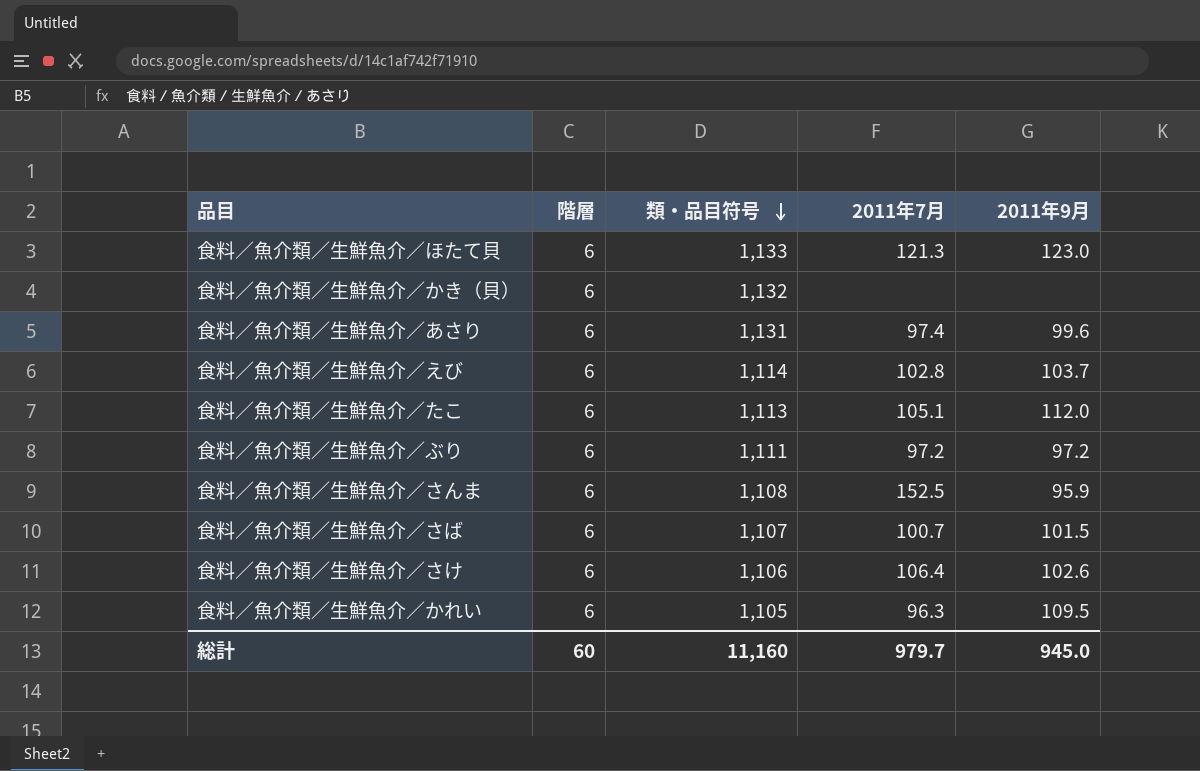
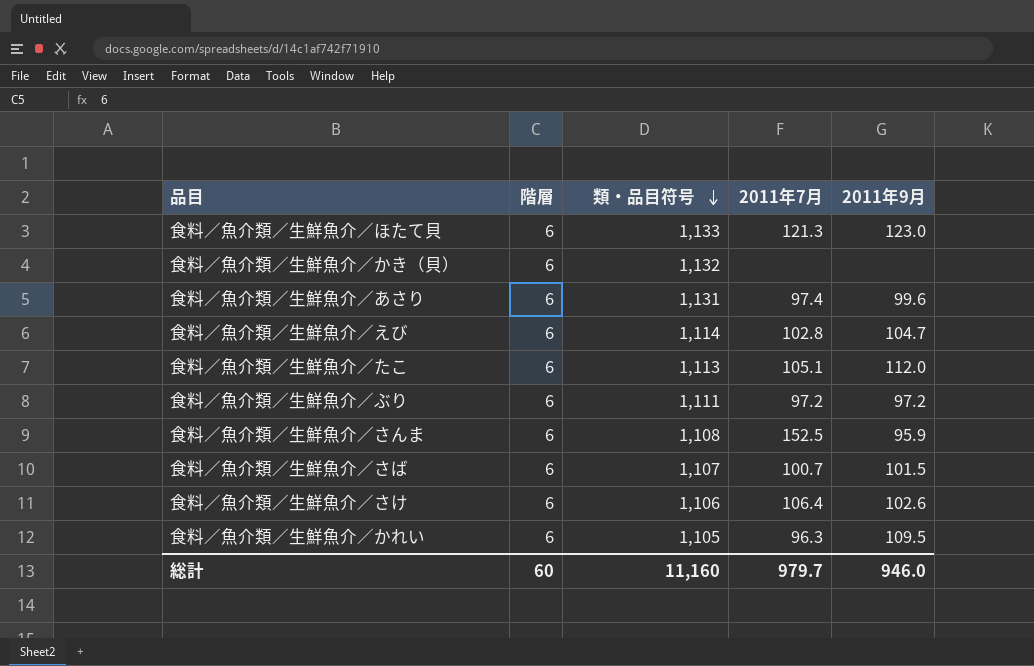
食料／魚介類／生鮮魚介／えび | 2011年9月: 103.7 -> 104.7
総計 | 2011年9月: 945.0 -> 946.0

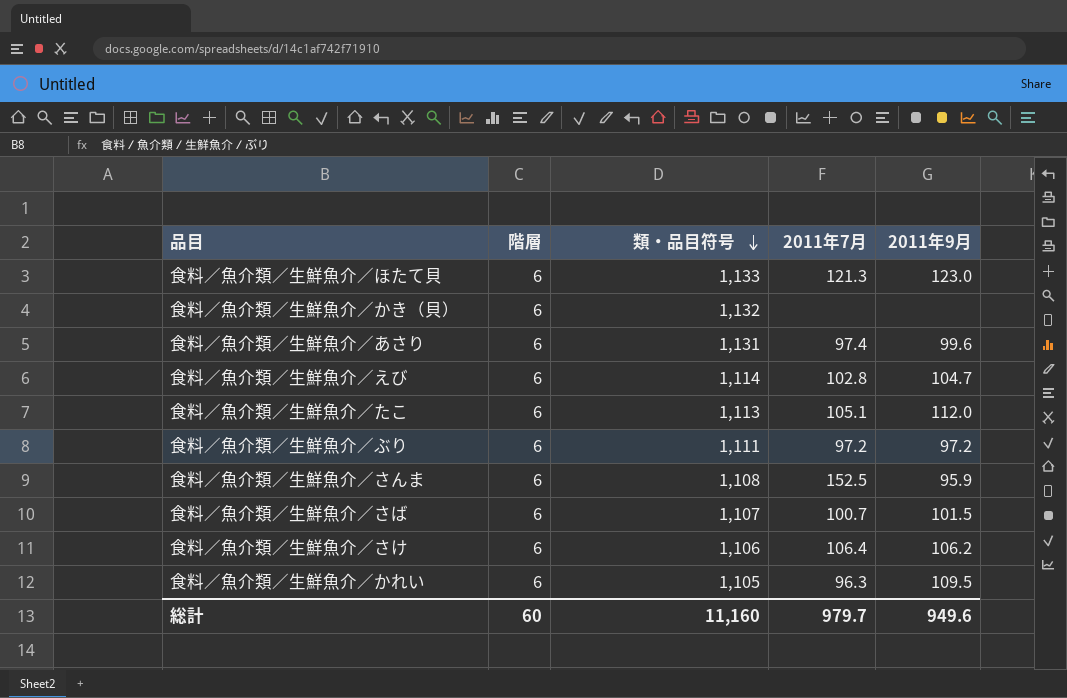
食料／魚介類／生鮮魚介／さけ | 2011年9月: 102.6 -> 106.2
総計 | 2011年9月: 946.0 -> 949.6

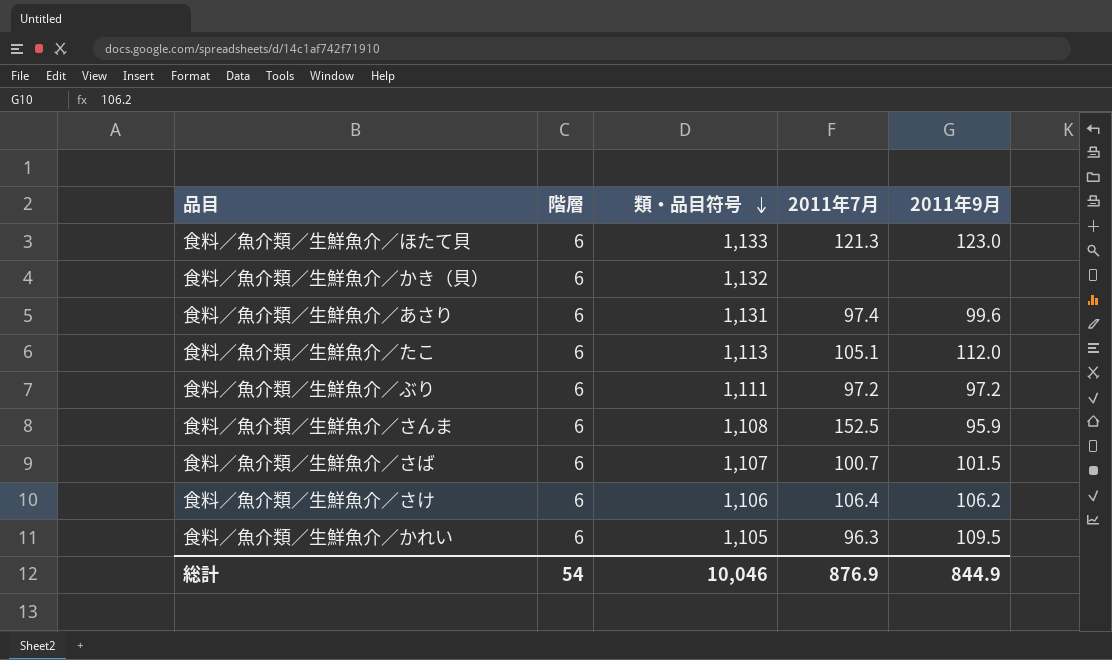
row 食料／魚介類／生鮮魚介／えび: 6 | 1,114 | 102.8 | 104.7 -> none
総計 | 階層: 60 -> 54
総計 | 類・品目符号: 11,160 -> 10,046
総計 | 2011年7月: 979.7 -> 876.9
総計 | 2011年9月: 949.6 -> 844.9

